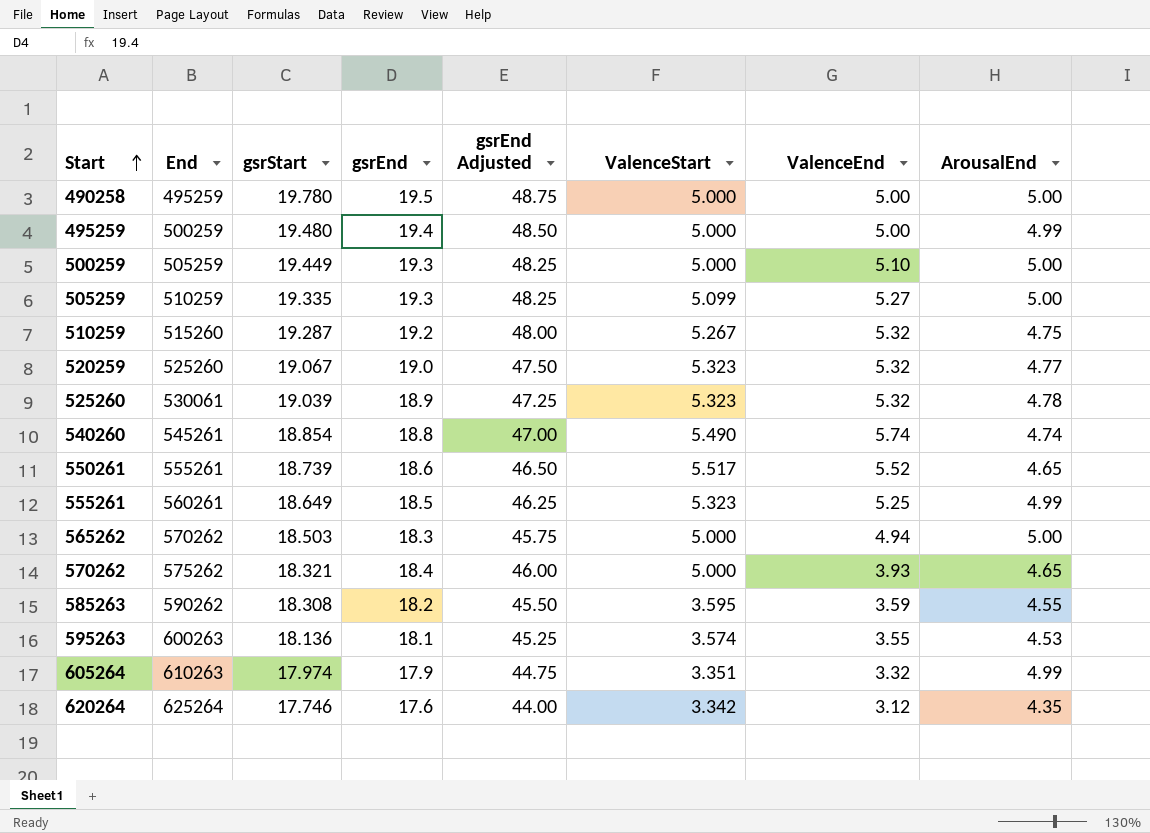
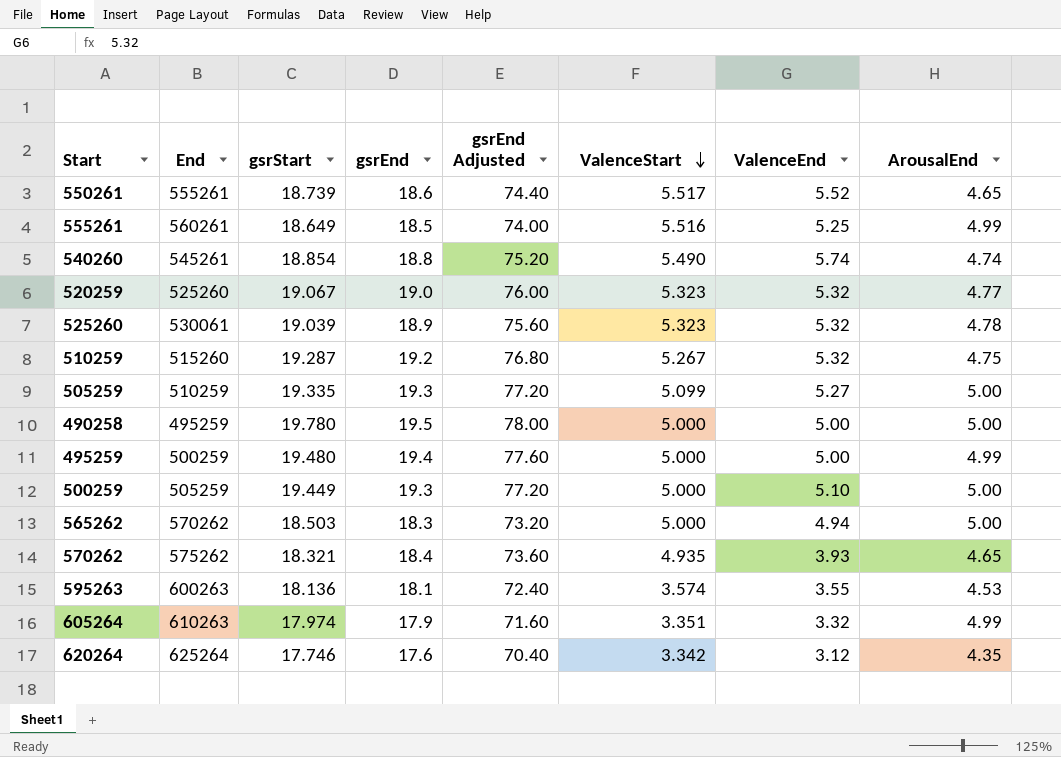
row order: Start ascending -> ValenceStart descending
column gsrEnd Adjusted | formula: [gsrEnd] * 2.5 -> [gsrEnd] * 4
row 585263: 590262 | 18.308 | 18.2 | 45.50 | 3.595 | 3.59 | 4.55 -> none
555261 | ValenceStart: 5.323 -> 5.516
570262 | ValenceStart: 5.000 -> 4.935

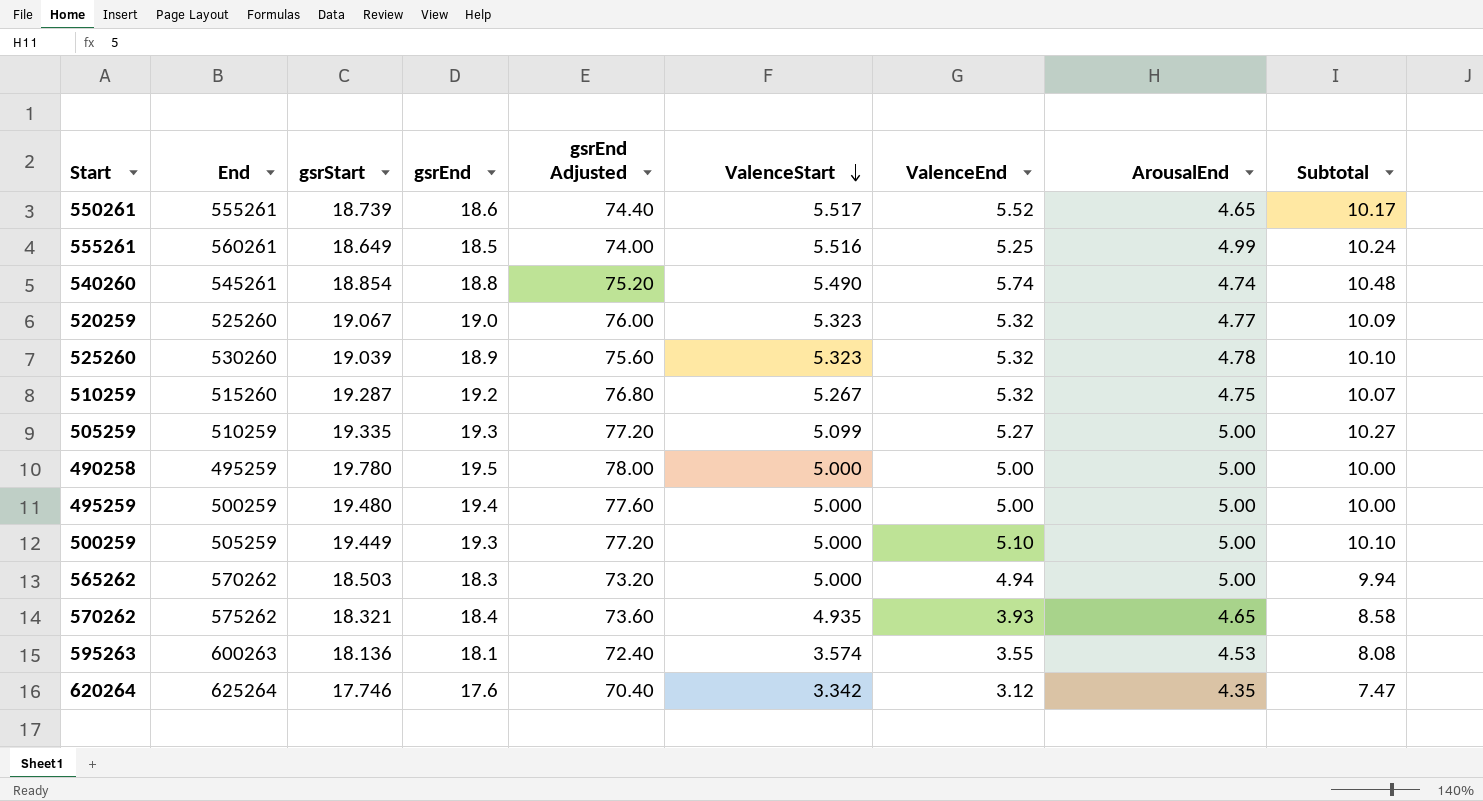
column Subtotal | formula: none -> [ValenceEnd] + [ArousalEnd]
row 605264: 610263 | 17.974 | 17.9 | 71.60 | 3.351 | 3.32 | 4.99 -> none
525260 | End: 530061 -> 530260
495259 | ArousalEnd: 4.99 -> 5.00

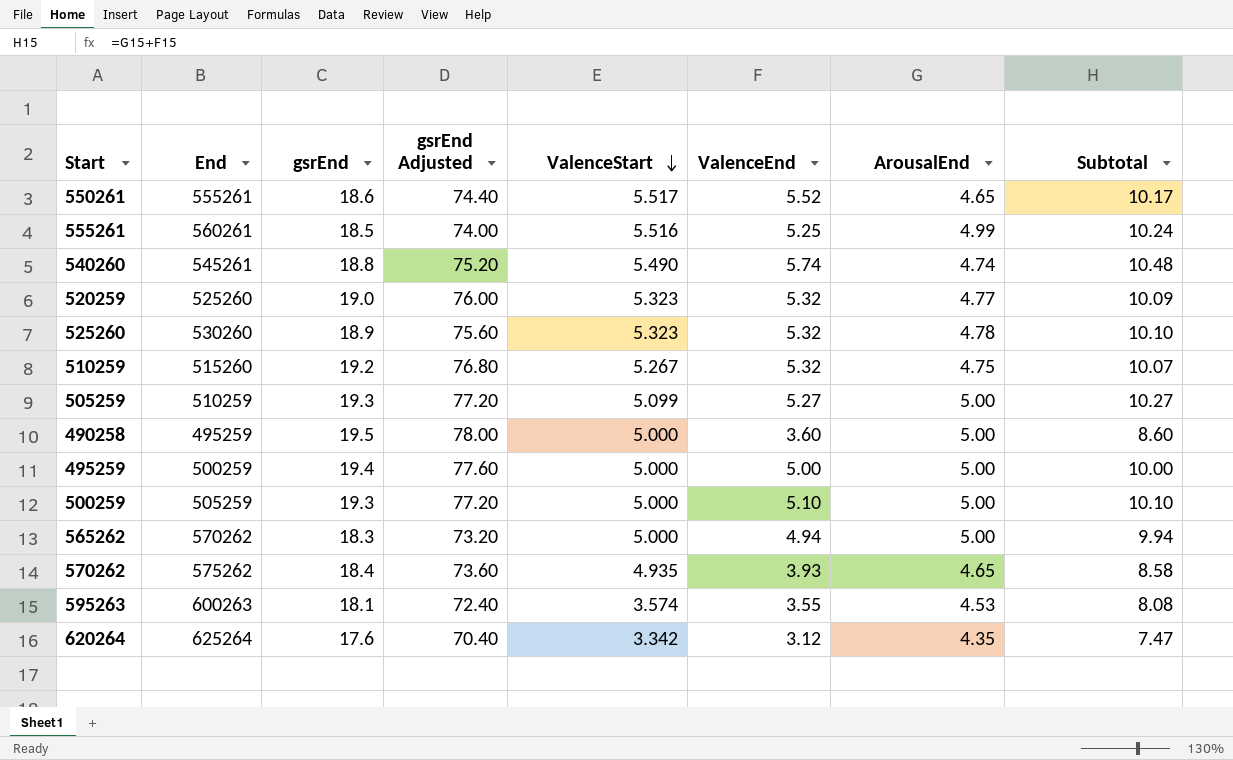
column gsrStart | position: 3 -> none
490258 | ValenceEnd: 5.00 -> 3.60
490258 | Subtotal: 10.00 -> 8.60

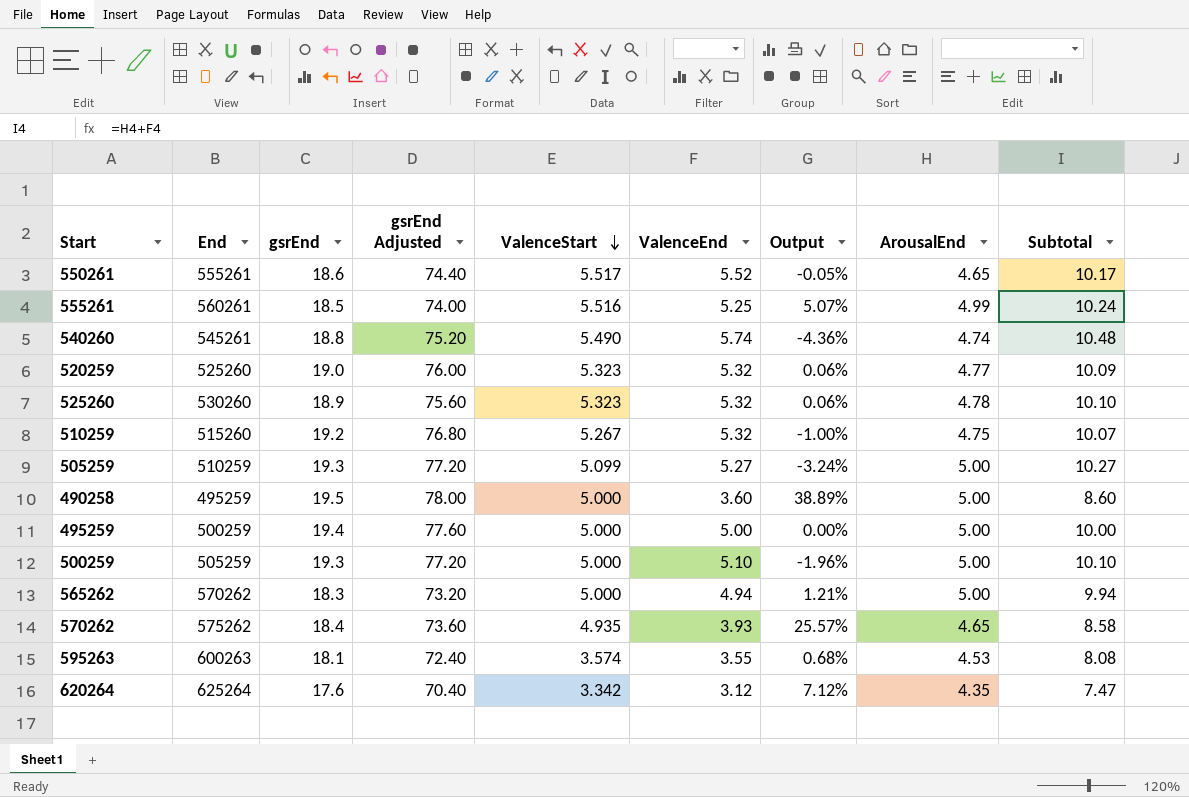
column Output | formula: none -> ([ValenceStart] - [ValenceEnd]) / [ValenceEnd]

